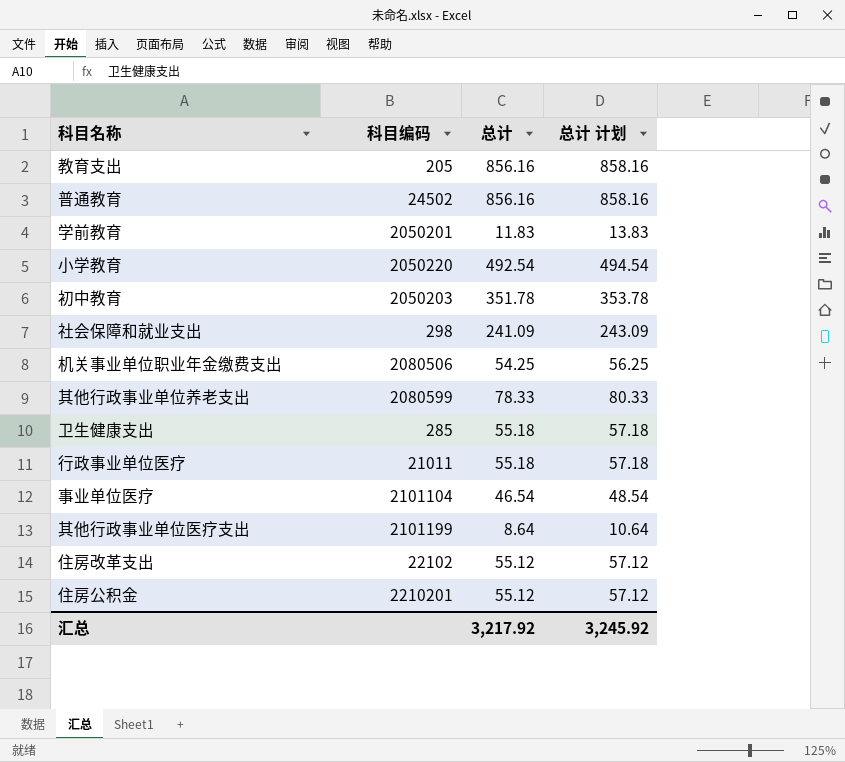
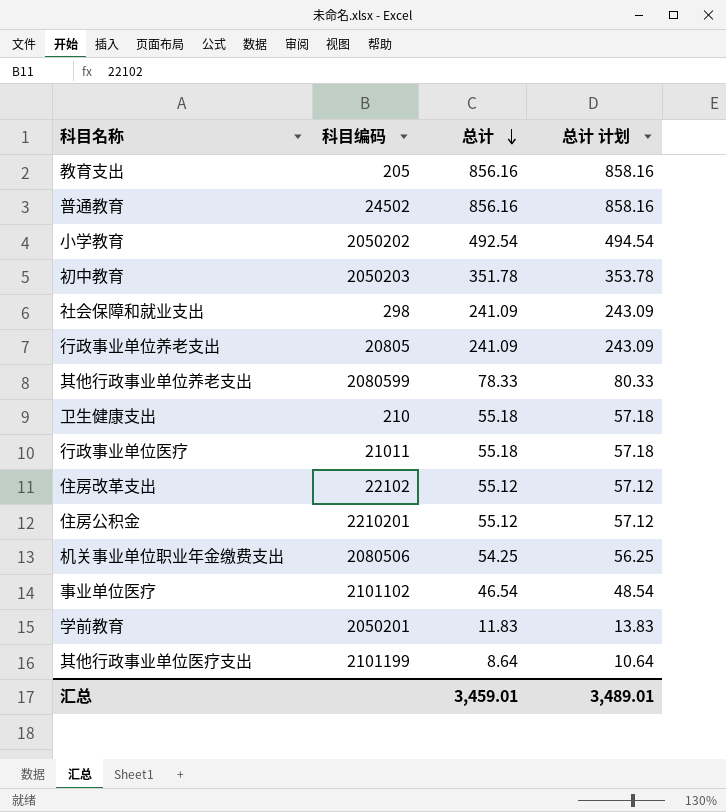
row order: none -> 总计 descending
小学教育 | 科目编码: 2050220 -> 2050202
row 行政事业单位养老支出: none -> 20805 | 241.09 | 243.09
卫生健康支出 | 科目编码: 285 -> 210
事业单位医疗 | 科目编码: 2101104 -> 2101102
汇总 | 总计: 3,217.92 -> 3,459.01
汇总 | 总计 计划: 3,245.92 -> 3,489.01

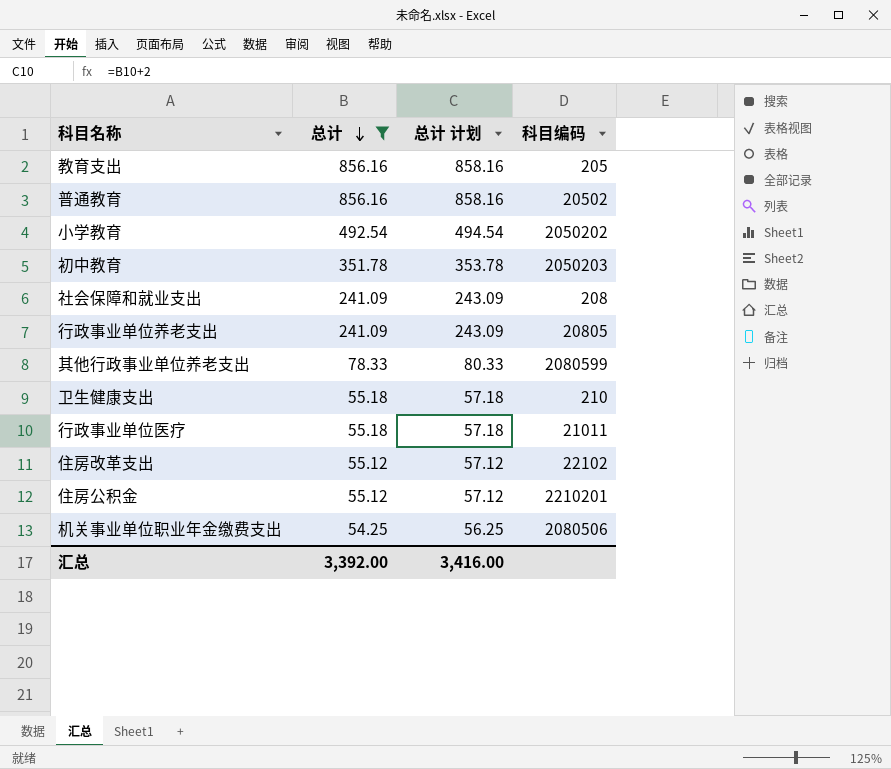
filter: none -> 总计 >= 54.25
column 科目编码 | position: 2 -> 4
普通教育 | 科目编码: 24502 -> 20502
社会保障和就业支出 | 科目编码: 298 -> 208
汇总 | 总计: 3,459.01 -> 3,392.00
汇总 | 总计 计划: 3,489.01 -> 3,416.00

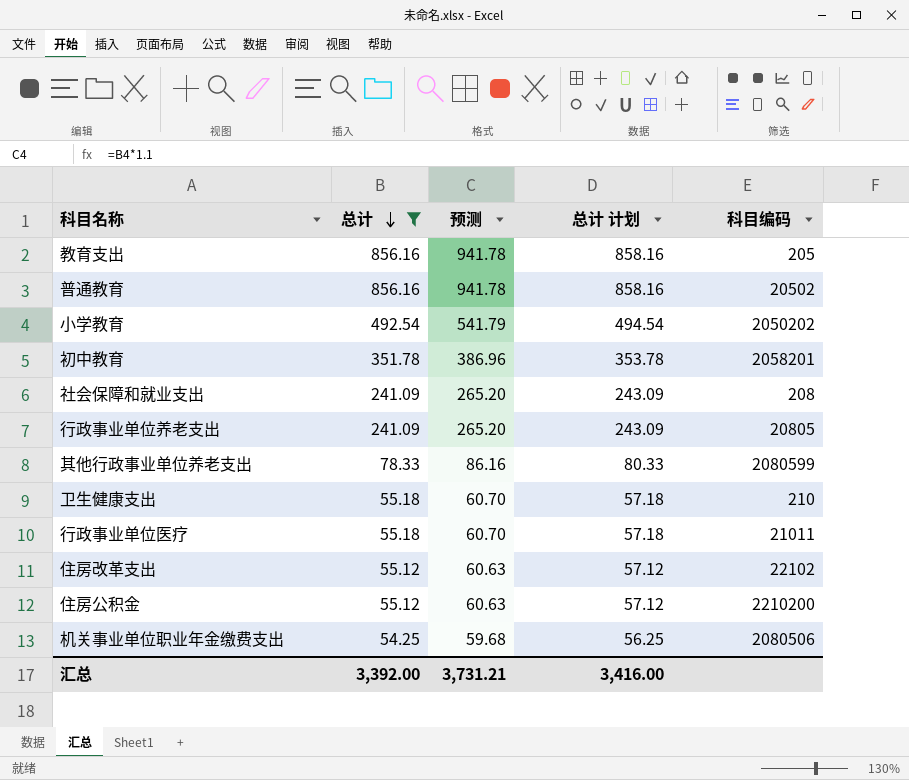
column 预测 | formula: none -> [总计] * 1.1
初中教育 | 科目编码: 2050203 -> 2058201
住房公积金 | 科目编码: 2210201 -> 2210200

